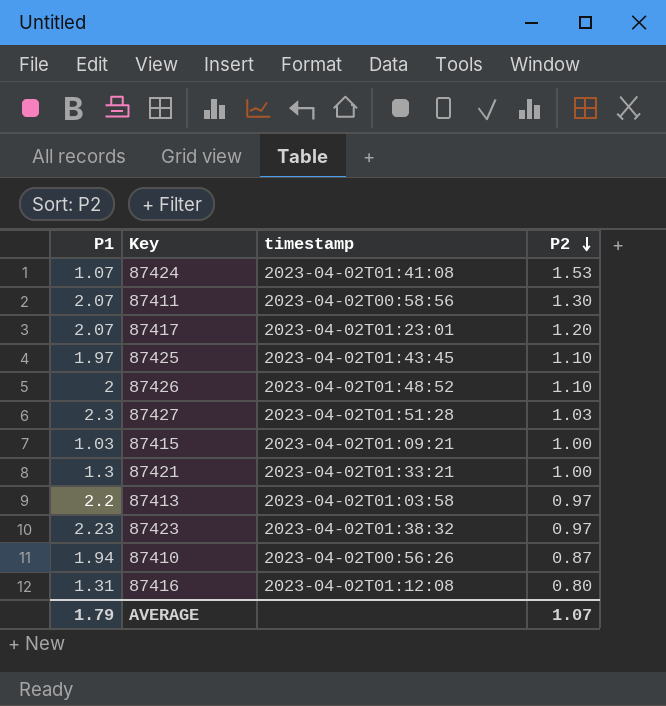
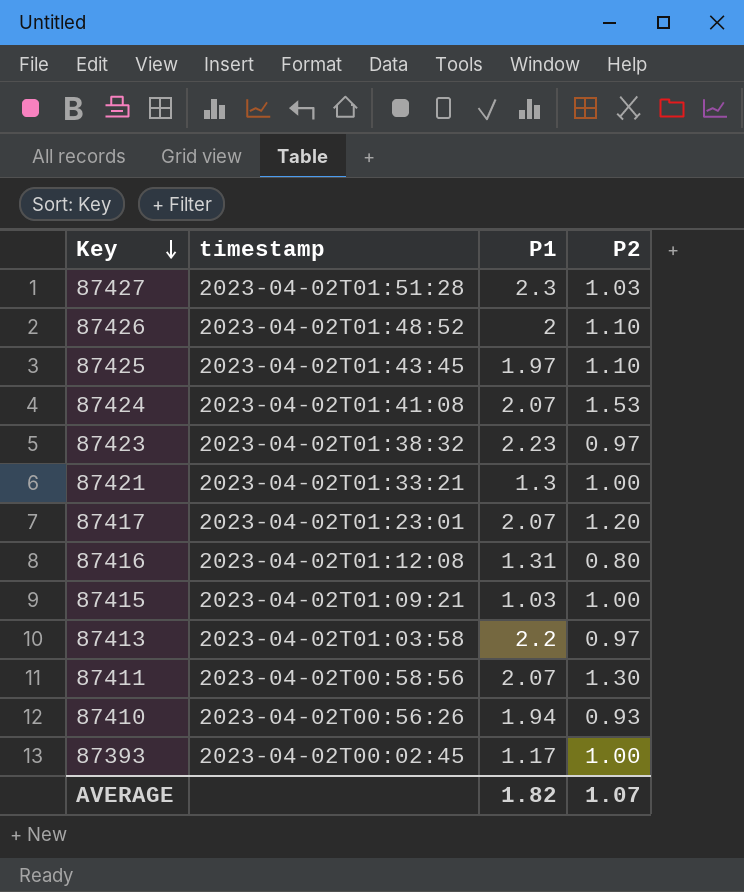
row order: P2 descending -> Key descending
column P1 | position: 1 -> 3
87424 | P1: 1.07 -> 2.07
87410 | P2: 0.87 -> 0.93
row 87393: none -> 2023-04-02T00:02:45 | 1.17 | 1.00
AVERAGE | P1: 1.79 -> 1.82

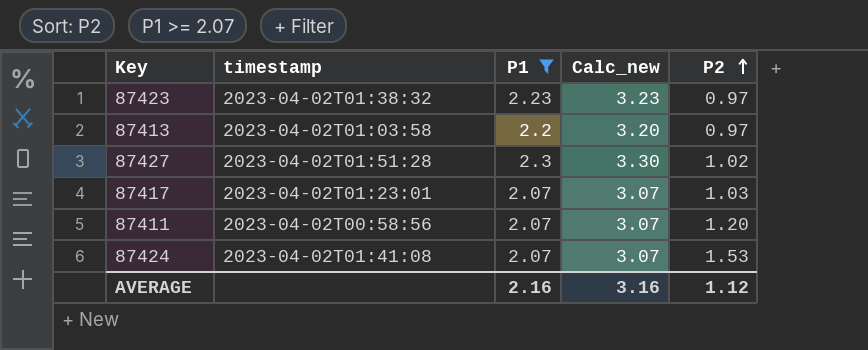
filter: none -> P1 >= 2.07
row order: Key descending -> P2 ascending
column Calc_new | formula: none -> [P1] + 1
87427 | P2: 1.03 -> 1.02
87417 | P2: 1.20 -> 1.03
87411 | P2: 1.30 -> 1.20
AVERAGE | P1: 1.82 -> 2.16
AVERAGE | P2: 1.07 -> 1.12

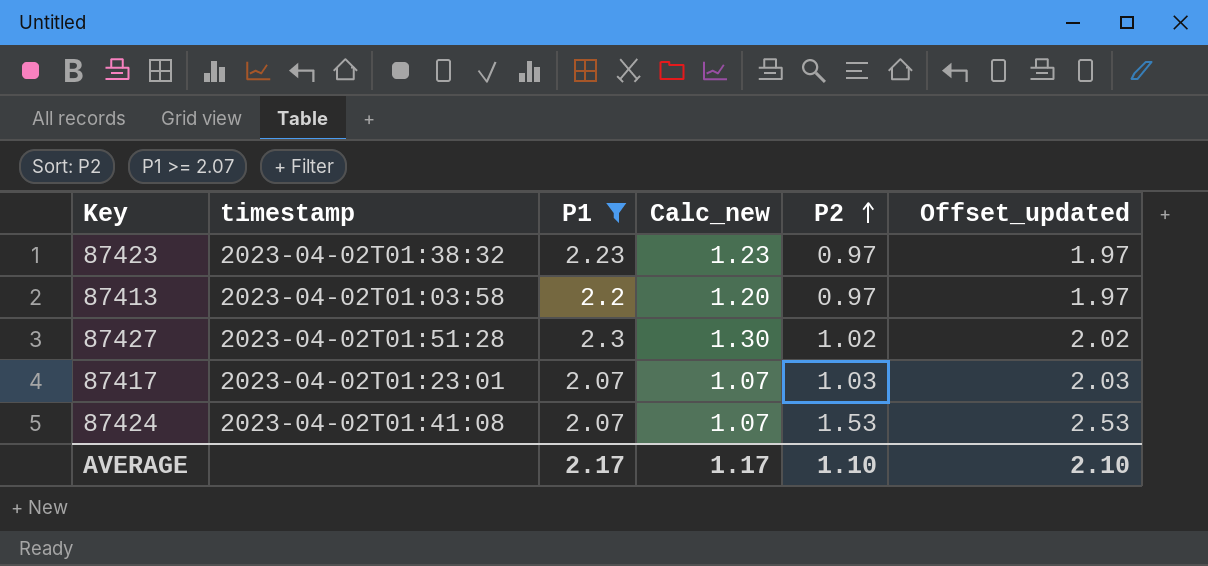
column Calc_new | formula: [P1] + 1 -> [P1] - 1
column Offset_updated | formula: none -> [P2] + 1
row 87411: 2023-04-02T00:58:56 | 2.07 | 3.07 | 1.20 -> none
AVERAGE | P1: 2.16 -> 2.17
AVERAGE | Calc_new: 3.16 -> 1.17
AVERAGE | P2: 1.12 -> 1.10

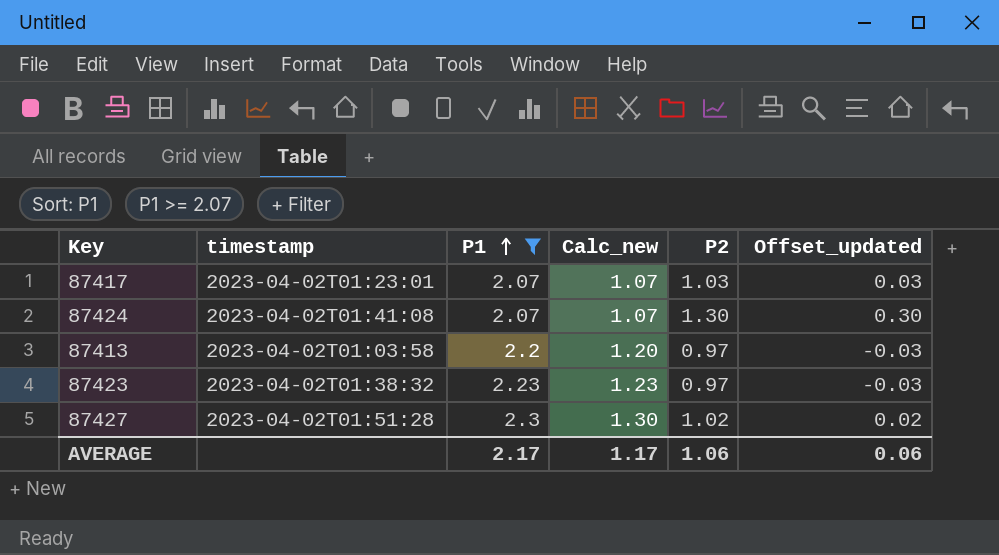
row order: P2 ascending -> P1 ascending
column Offset_updated | formula: [P2] + 1 -> [P2] - 1
87424 | P2: 1.53 -> 1.30
AVERAGE | P2: 1.10 -> 1.06
AVERAGE | Offset_updated: 2.10 -> 0.06

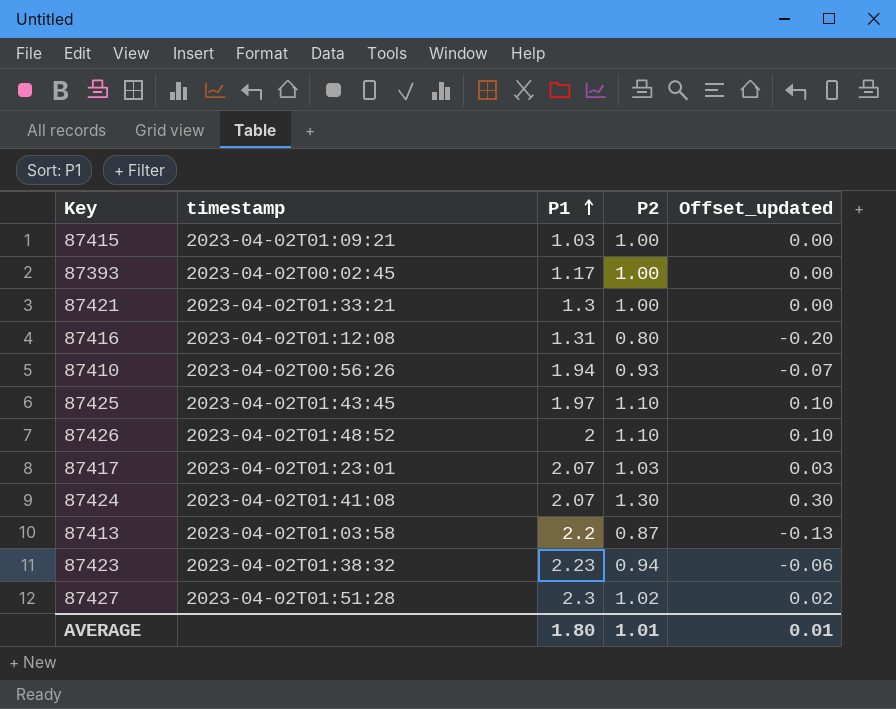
filter: P1 >= 2.07 -> none
column Calc_new | formula: [P1] - 1 -> none
87413 | P2: 0.97 -> 0.87
87413 | Offset_updated: -0.03 -> -0.13
87423 | P2: 0.97 -> 0.94
87423 | Offset_updated: -0.03 -> -0.06
AVERAGE | P1: 2.17 -> 1.80
AVERAGE | P2: 1.06 -> 1.01
AVERAGE | Offset_updated: 0.06 -> 0.01

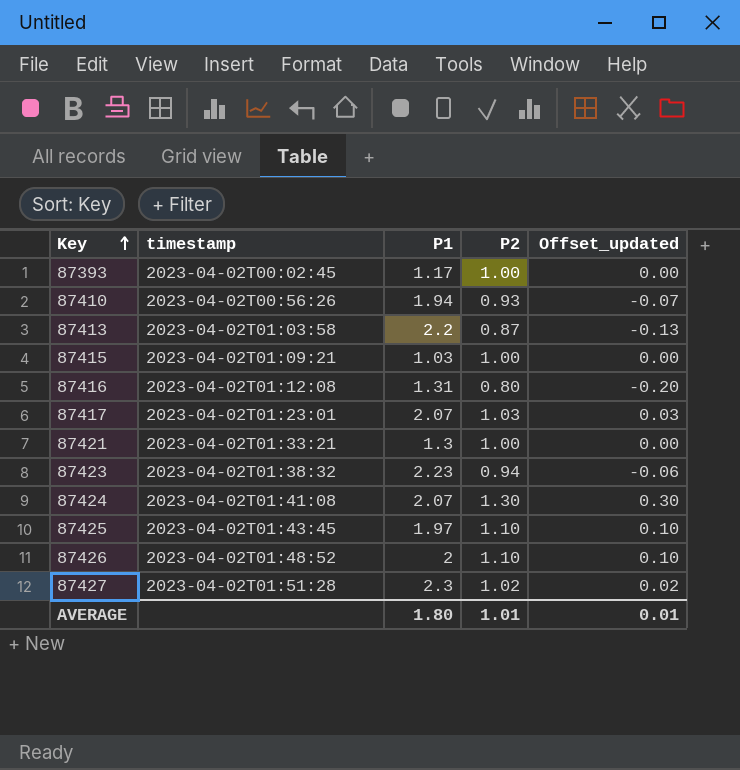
row order: P1 ascending -> Key ascending

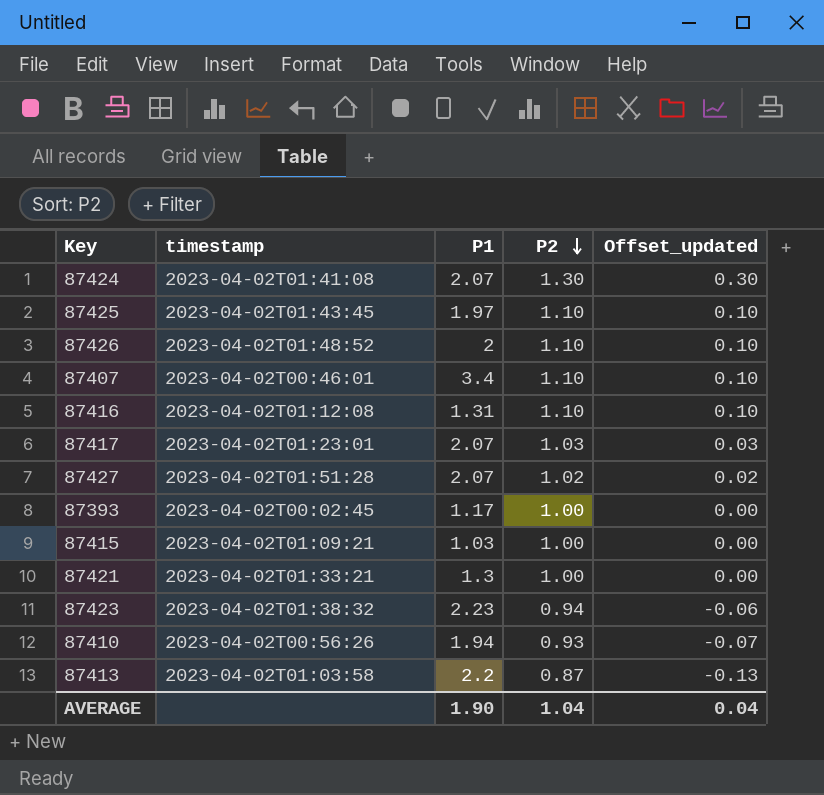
row order: Key ascending -> P2 descending
row 87407: none -> 2023-04-02T00:46:01 | 3.4 | 1.10 | 0.10
87416 | P2: 0.80 -> 1.10
87416 | Offset_updated: -0.20 -> 0.10
87427 | P1: 2.3 -> 2.07
AVERAGE | P1: 1.80 -> 1.90
AVERAGE | P2: 1.01 -> 1.04
AVERAGE | Offset_updated: 0.01 -> 0.04

